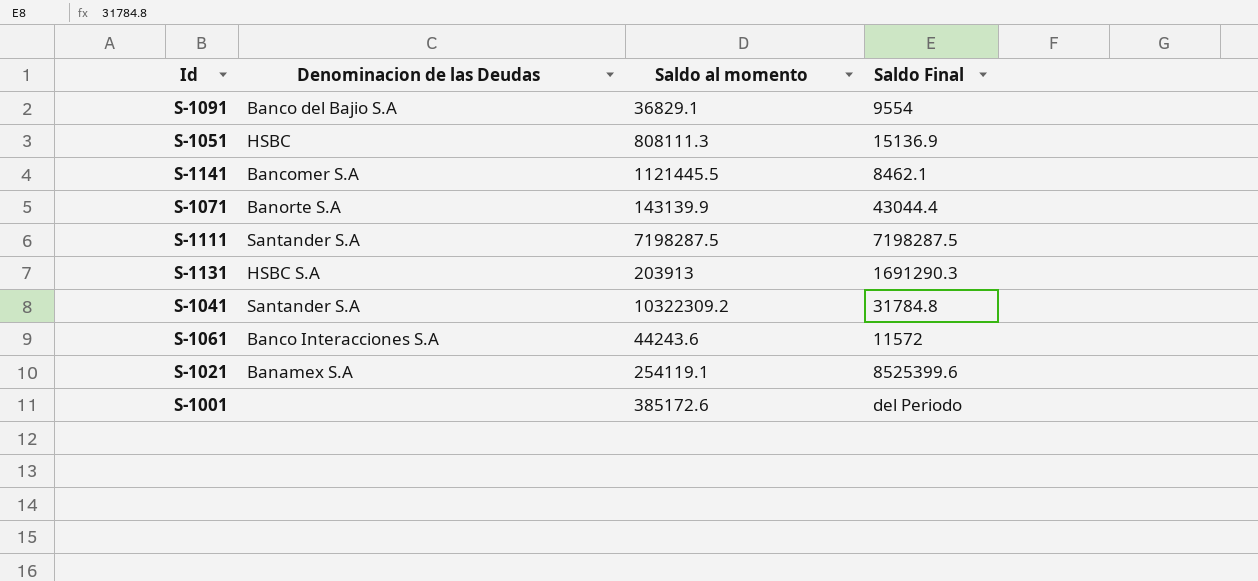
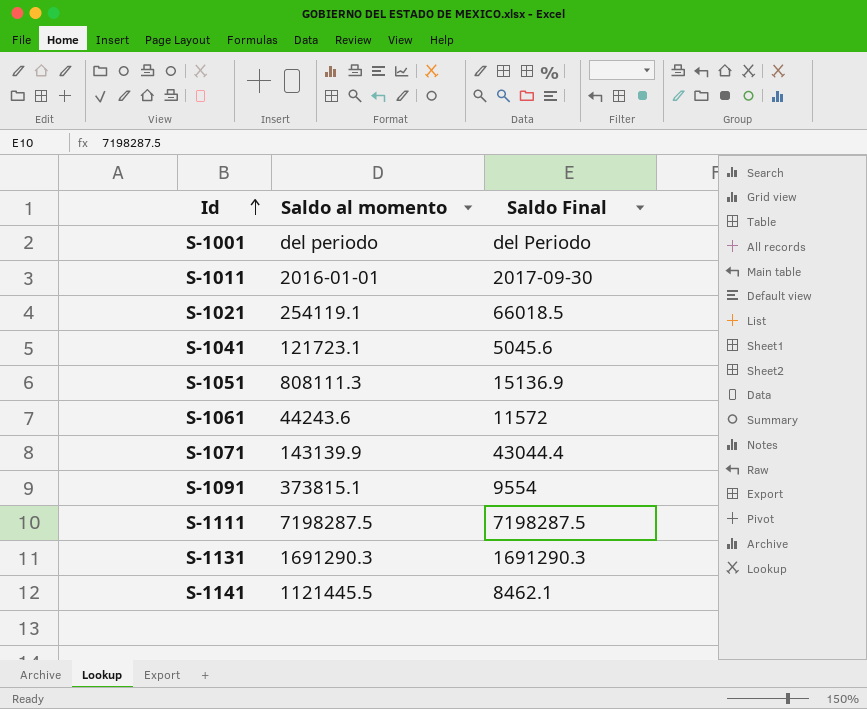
row order: none -> Id ascending
column Denominacion de las Deudas | position: 2 -> none
S-1001 | Saldo al momento: 385172.6 -> del periodo
row S-1011: none -> 2016-01-01 | 2017-09-30
S-1021 | Saldo Final: 8525399.6 -> 66018.5
S-1041 | Saldo al momento: 10322309.2 -> 121723.1
S-1041 | Saldo Final: 31784.8 -> 5045.6
S-1091 | Saldo al momento: 36829.1 -> 373815.1
S-1131 | Saldo al momento: 203913 -> 1691290.3

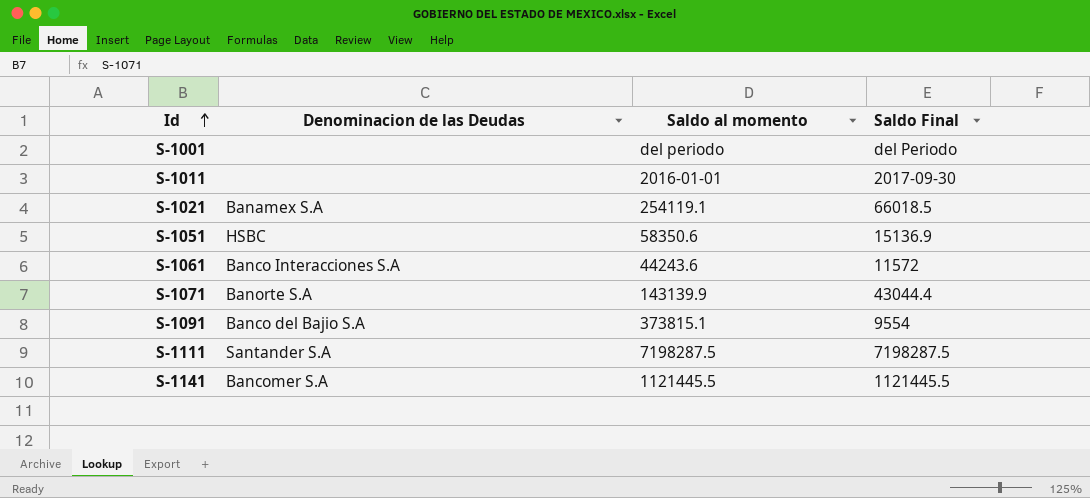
column Denominacion de las Deudas | position: none -> 2
row S-1041: 121723.1 | 5045.6 -> none
row S-1131: 1691290.3 | 1691290.3 -> none
S-1051 | Saldo al momento: 808111.3 -> 58350.6
S-1141 | Saldo Final: 8462.1 -> 1121445.5

